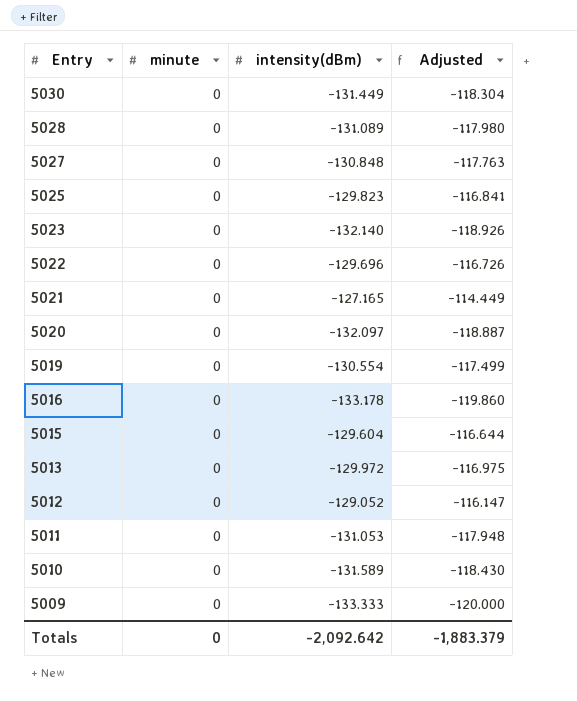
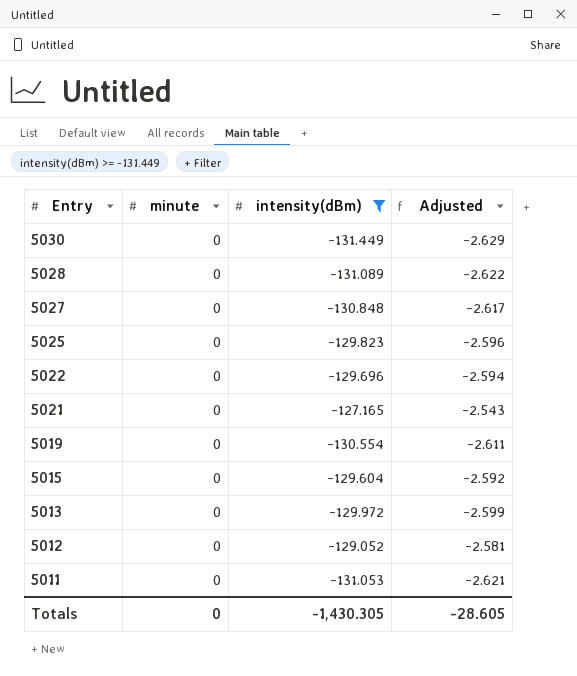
filter: none -> intensity(dBm) >= -131.449
column Adjusted | formula: [intensity(dBm)] * 0.9 -> [intensity(dBm)] * 0.02
Totals | intensity(dBm): -2,092.642 -> -1,430.305
Totals | Adjusted: -1,883.379 -> -28.605

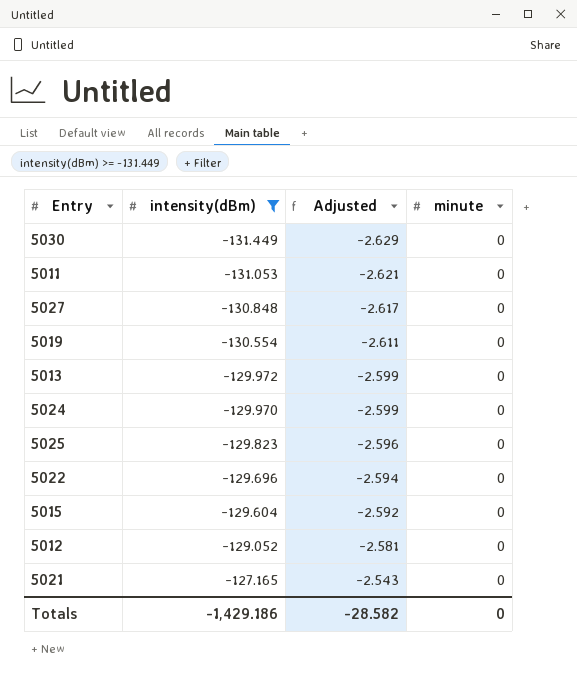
row order: Entry descending -> intensity(dBm) ascending
column minute | position: 2 -> 4
row 5028: 0 | -131.089 | -2.622 -> none
row 5024: none -> -129.970 | -2.599 | 0
Totals | intensity(dBm): -1,430.305 -> -1,429.186
Totals | Adjusted: -28.605 -> -28.582

